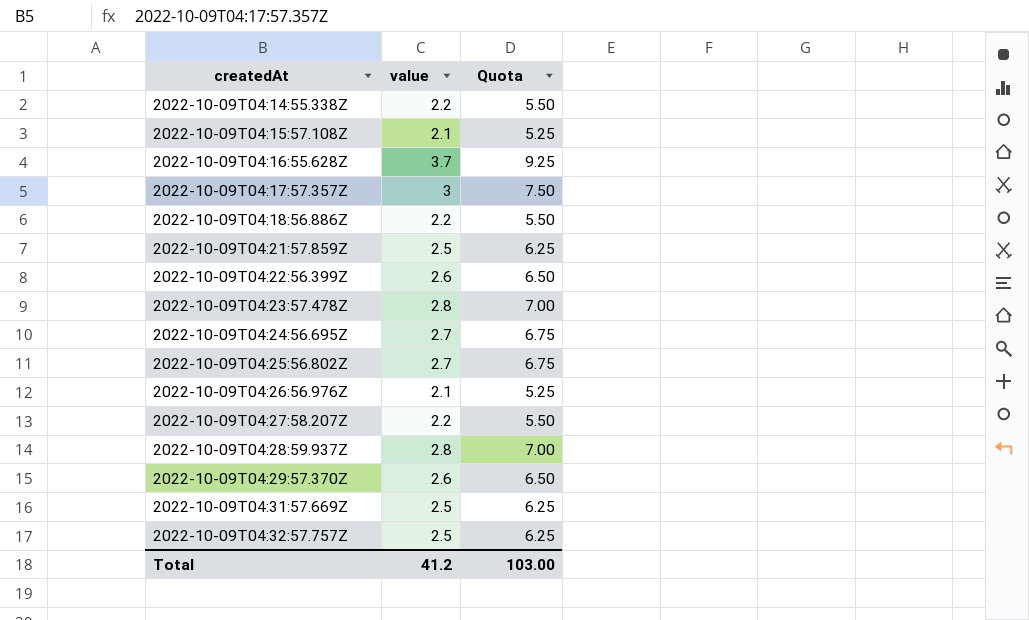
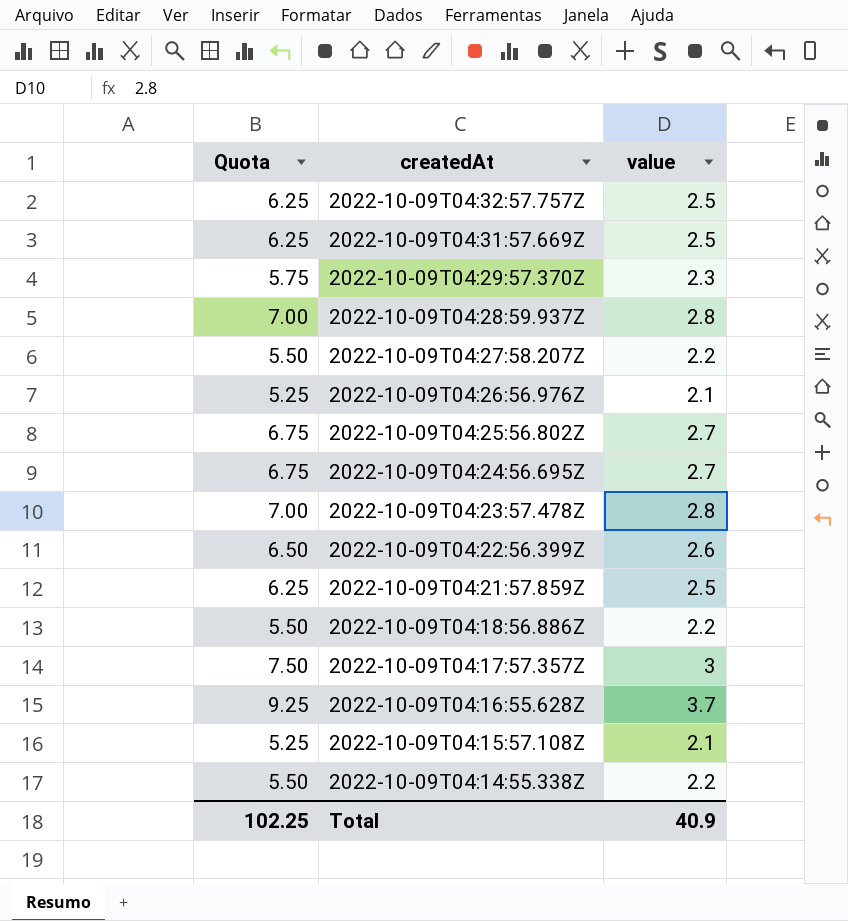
row order: createdAt ascending -> createdAt descending
column Quota | position: 3 -> 1
2022-10-09T04:29:57.370Z | Quota: 6.50 -> 5.75
2022-10-09T04:29:57.370Z | value: 2.6 -> 2.3
Total | Quota: 103.00 -> 102.25
Total | value: 41.2 -> 40.9

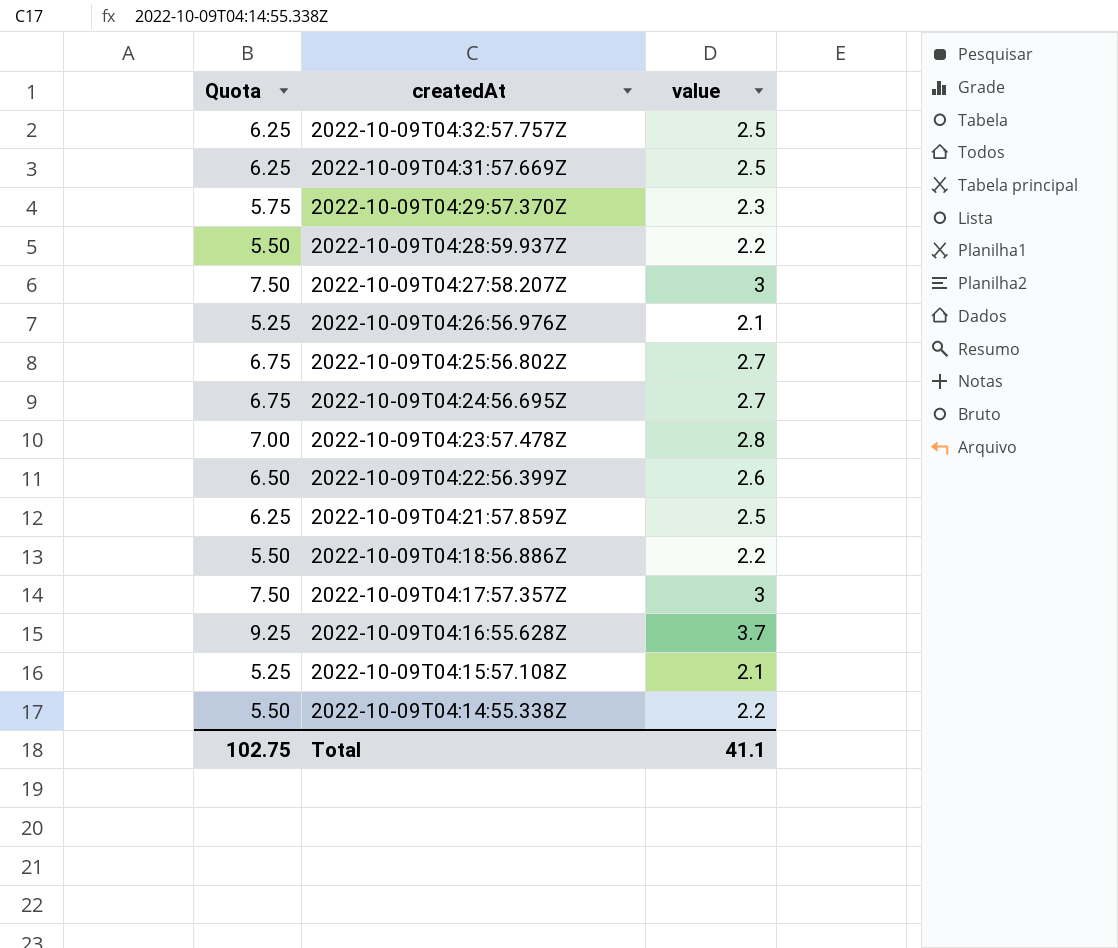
2022-10-09T04:28:59.937Z | Quota: 7.00 -> 5.50
2022-10-09T04:28:59.937Z | value: 2.8 -> 2.2
2022-10-09T04:27:58.207Z | Quota: 5.50 -> 7.50
2022-10-09T04:27:58.207Z | value: 2.2 -> 3
Total | Quota: 102.25 -> 102.75
Total | value: 40.9 -> 41.1

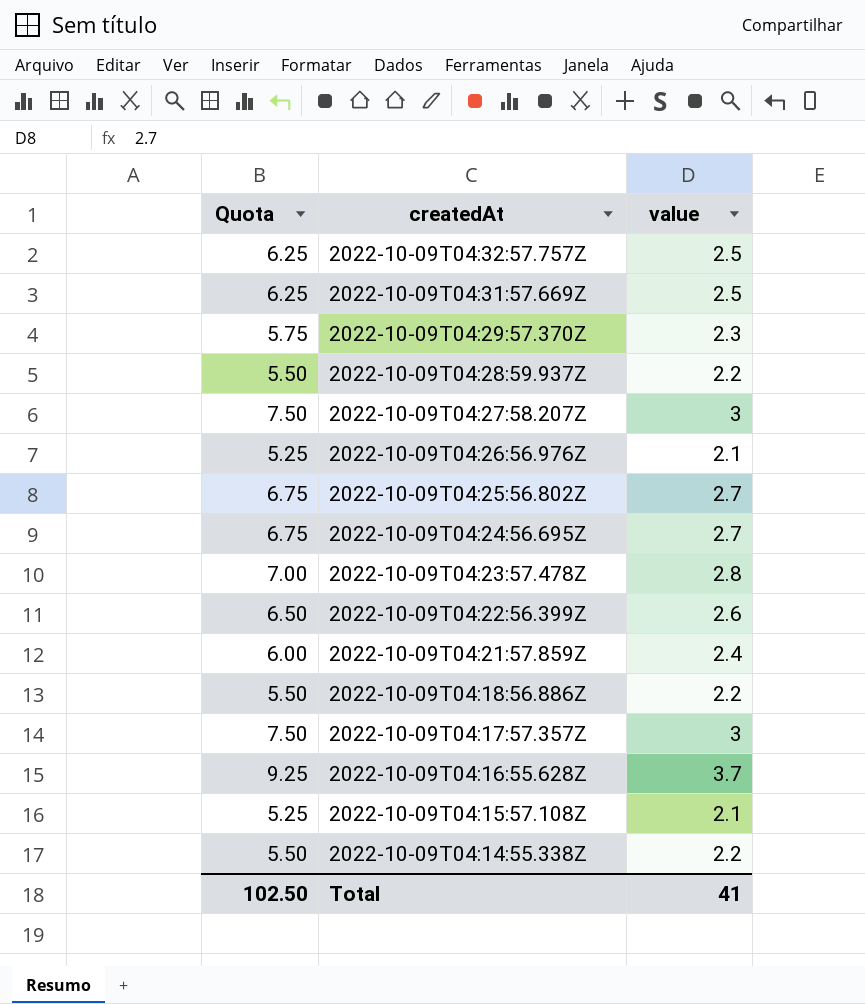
2022-10-09T04:21:57.859Z | Quota: 6.25 -> 6.00
2022-10-09T04:21:57.859Z | value: 2.5 -> 2.4
Total | Quota: 102.75 -> 102.50
Total | value: 41.1 -> 41

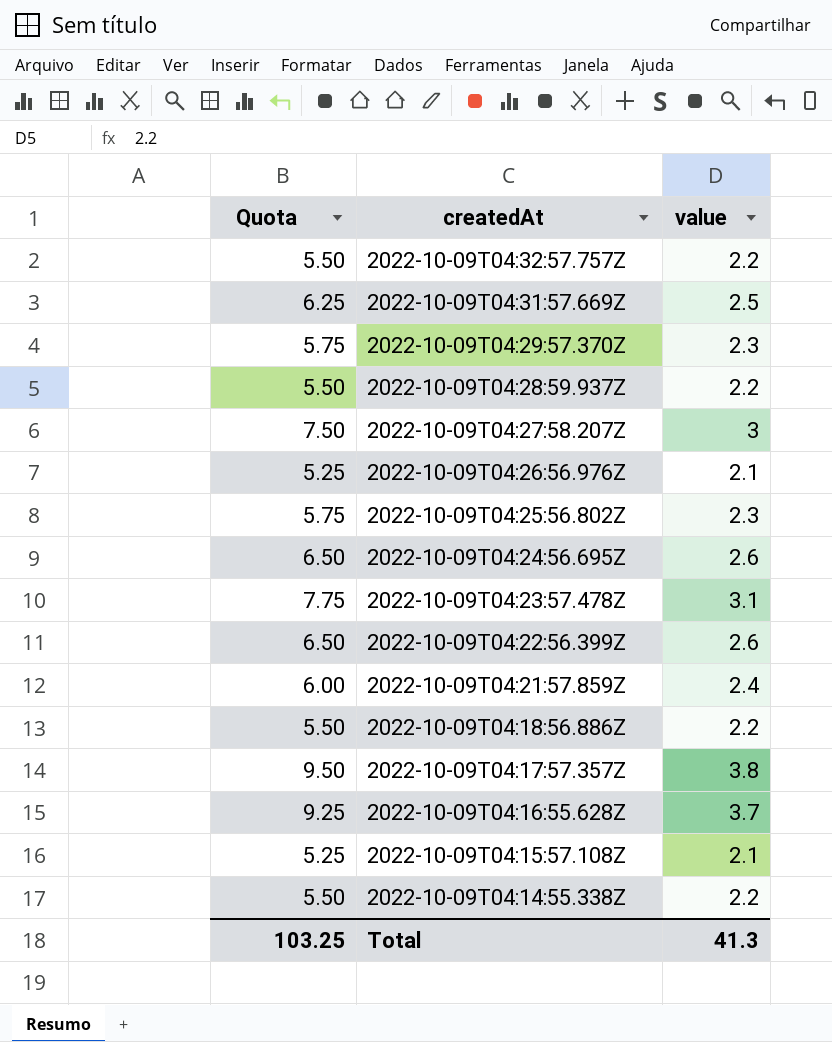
2022-10-09T04:32:57.757Z | Quota: 6.25 -> 5.50
2022-10-09T04:32:57.757Z | value: 2.5 -> 2.2
2022-10-09T04:25:56.802Z | Quota: 6.75 -> 5.75
2022-10-09T04:25:56.802Z | value: 2.7 -> 2.3
2022-10-09T04:24:56.695Z | Quota: 6.75 -> 6.50
2022-10-09T04:24:56.695Z | value: 2.7 -> 2.6
2022-10-09T04:23:57.478Z | Quota: 7.00 -> 7.75
2022-10-09T04:23:57.478Z | value: 2.8 -> 3.1
2022-10-09T04:17:57.357Z | Quota: 7.50 -> 9.50
2022-10-09T04:17:57.357Z | value: 3 -> 3.8
Total | Quota: 102.50 -> 103.25
Total | value: 41 -> 41.3

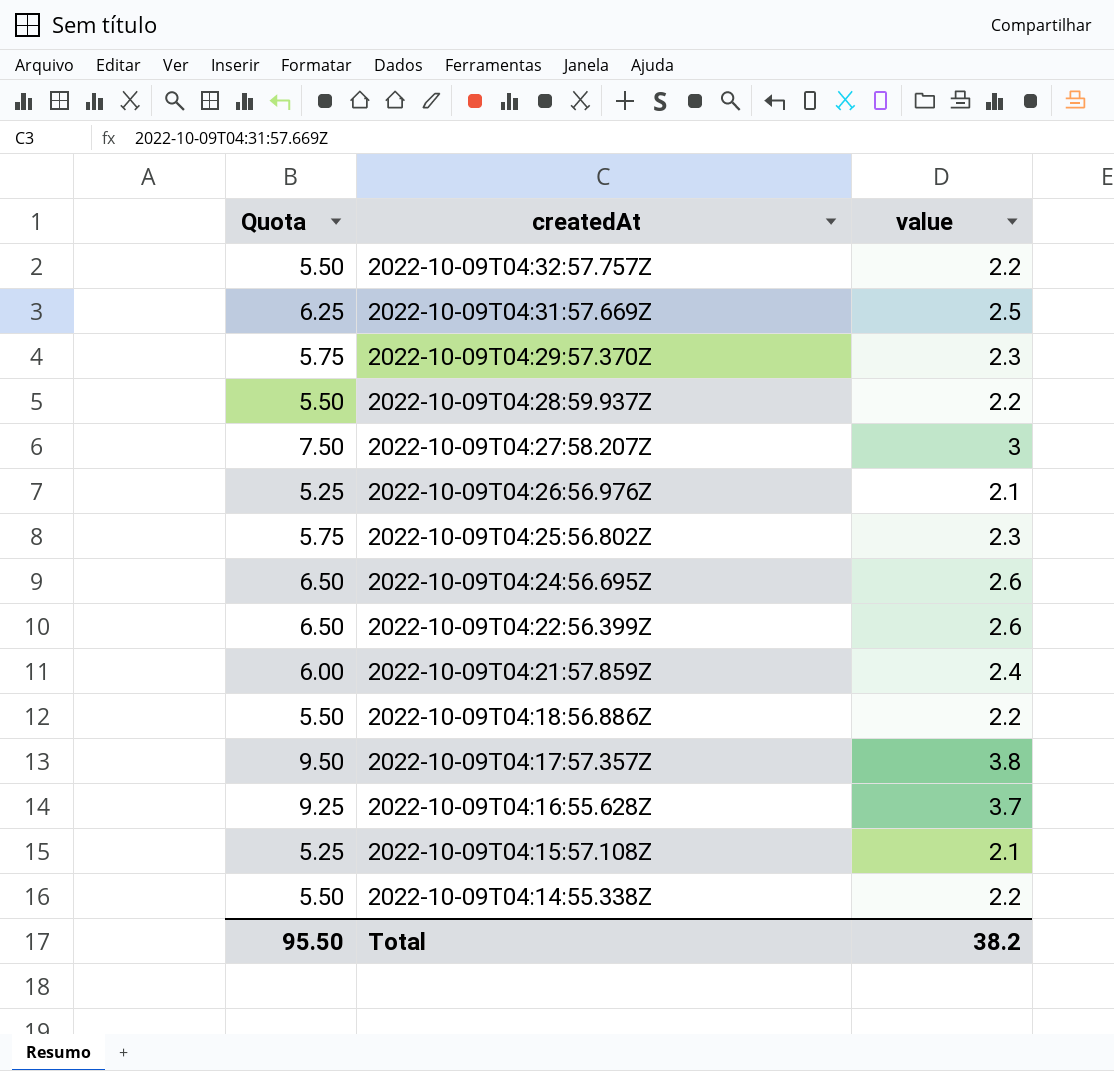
row 2022-10-09T04:23:57.478Z: 7.75 | 3.1 -> none
Total | Quota: 103.25 -> 95.50
Total | value: 41.3 -> 38.2

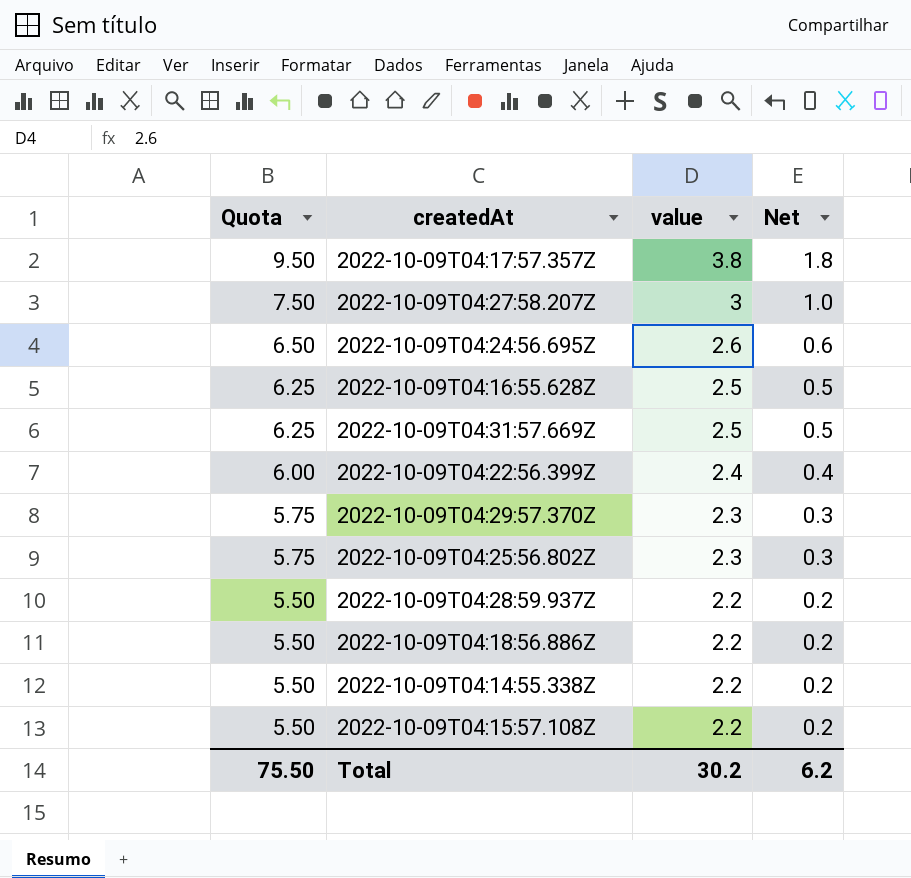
row order: createdAt descending -> Quota descending
column Net | formula: none -> [value] - 2
row 2022-10-09T04:32:57.757Z: 5.50 | 2.2 -> none
row 2022-10-09T04:26:56.976Z: 5.25 | 2.1 -> none
row 2022-10-09T04:21:57.859Z: 6.00 | 2.4 -> none
2022-10-09T04:16:55.628Z | Quota: 9.25 -> 6.25
2022-10-09T04:16:55.628Z | value: 3.7 -> 2.5
2022-10-09T04:22:56.399Z | Quota: 6.50 -> 6.00
2022-10-09T04:22:56.399Z | value: 2.6 -> 2.4
2022-10-09T04:15:57.108Z | Quota: 5.25 -> 5.50
2022-10-09T04:15:57.108Z | value: 2.1 -> 2.2
Total | Quota: 95.50 -> 75.50
Total | value: 38.2 -> 30.2

